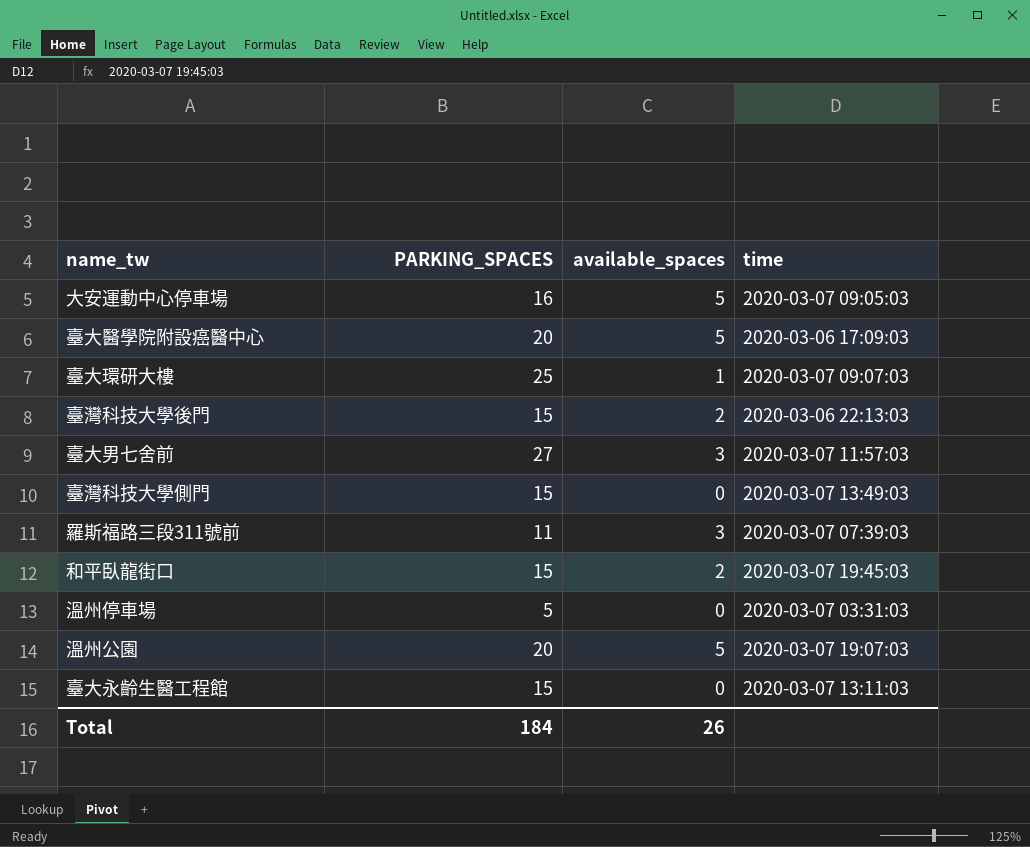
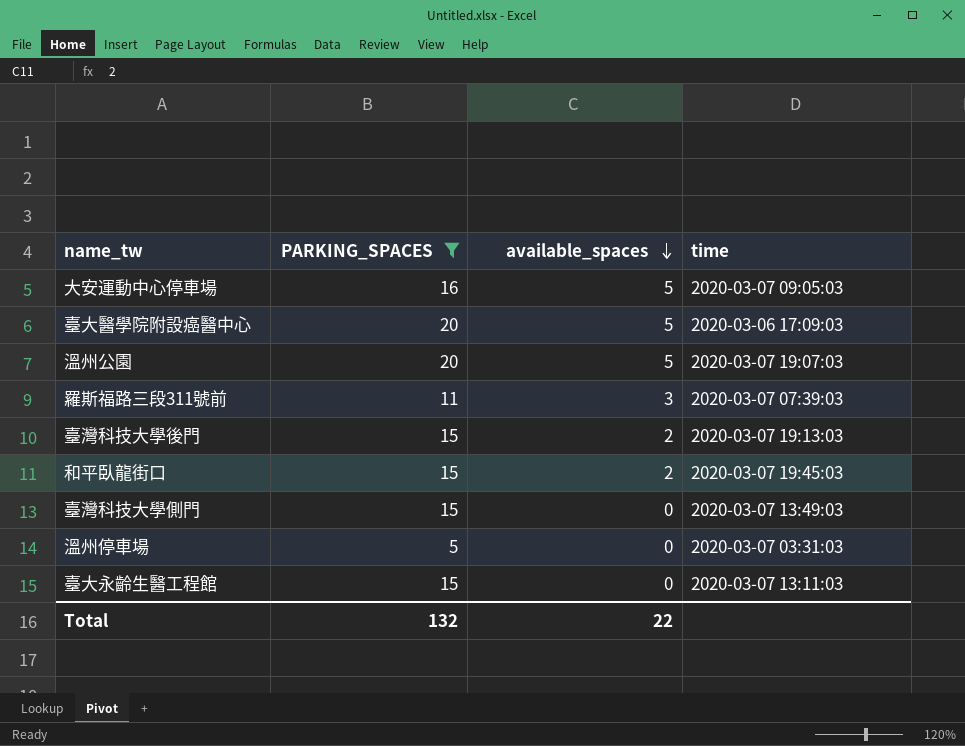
filter: none -> PARKING_SPACES <= 20
row order: none -> available_spaces descending
臺灣科技大學後門 | time: 2020-03-06 22:13:03 -> 2020-03-07 19:13:03
Total | PARKING_SPACES: 184 -> 132
Total | available_spaces: 26 -> 22

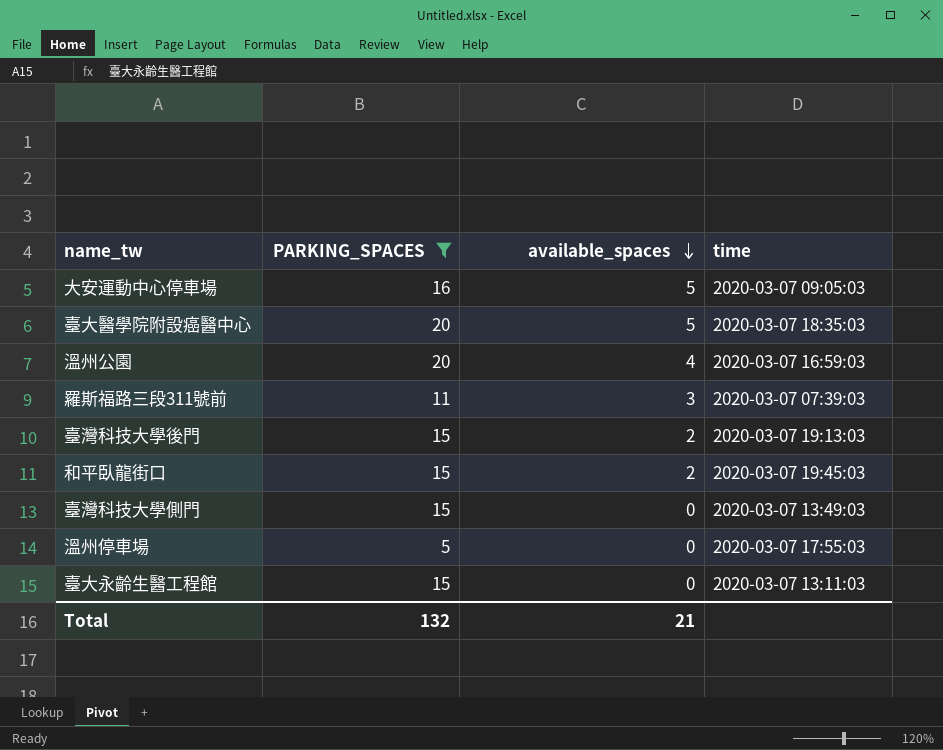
臺大醫學院附設癌醫中心 | time: 2020-03-06 17:09:03 -> 2020-03-07 18:35:03
溫州公園 | available_spaces: 5 -> 4
溫州公園 | time: 2020-03-07 19:07:03 -> 2020-03-07 16:59:03
溫州停車場 | time: 2020-03-07 03:31:03 -> 2020-03-07 17:55:03
Total | available_spaces: 22 -> 21

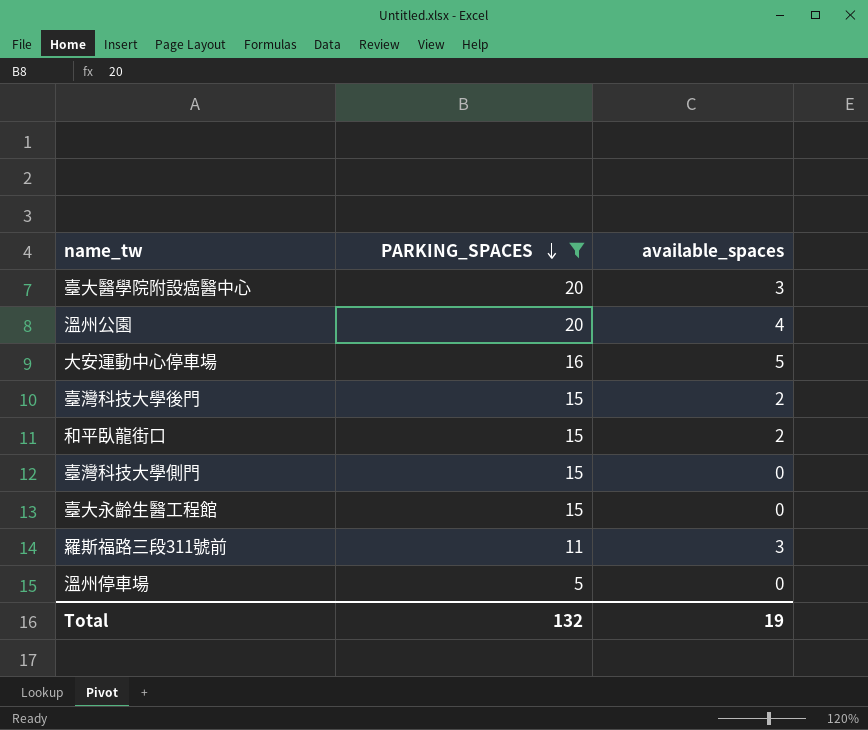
row order: available_spaces descending -> PARKING_SPACES descending
column time | position: 4 -> none
臺大醫學院附設癌醫中心 | available_spaces: 5 -> 3
Total | available_spaces: 21 -> 19

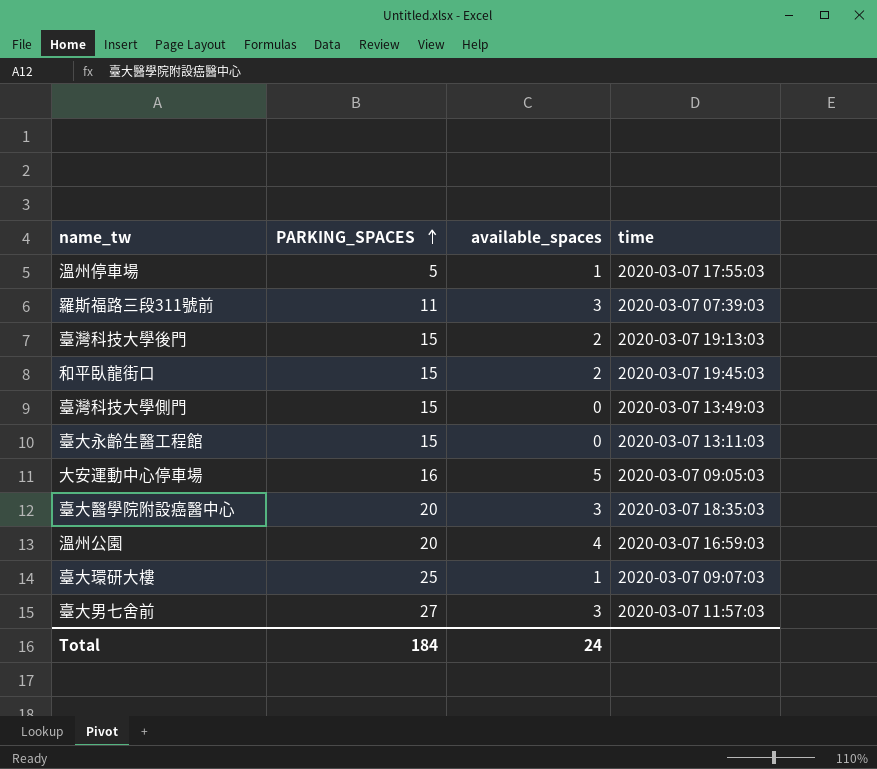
filter: PARKING_SPACES <= 20 -> none
row order: PARKING_SPACES descending -> PARKING_SPACES ascending
column time | position: none -> 4
溫州停車場 | available_spaces: 0 -> 1
Total | PARKING_SPACES: 132 -> 184
Total | available_spaces: 19 -> 24

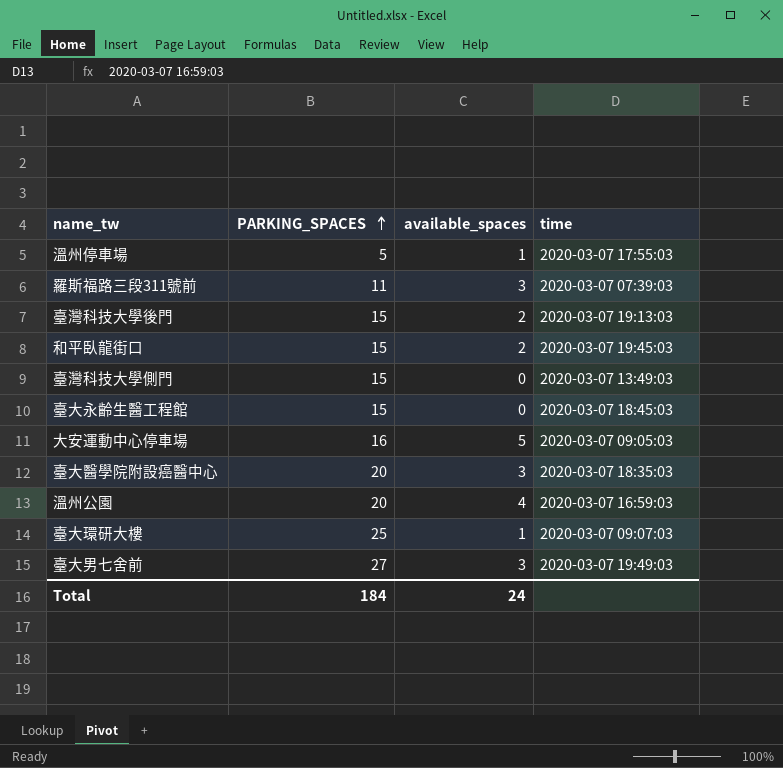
臺大永齡生醫工程館 | time: 2020-03-07 13:11:03 -> 2020-03-07 18:45:03
臺大男七舍前 | time: 2020-03-07 11:57:03 -> 2020-03-07 19:49:03

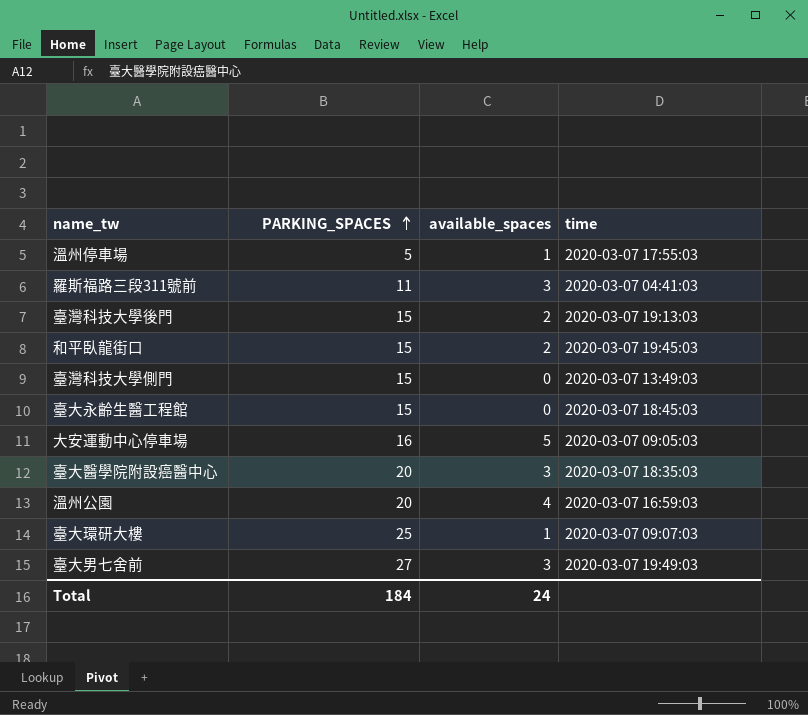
羅斯福路三段311號前 | time: 2020-03-07 07:39:03 -> 2020-03-07 04:41:03

